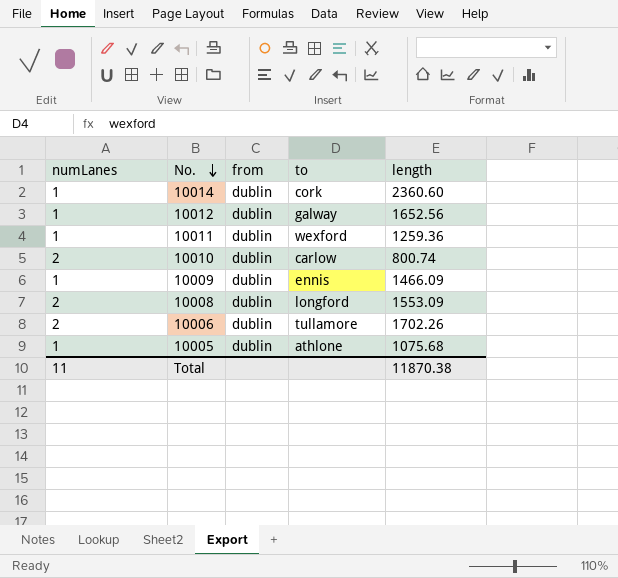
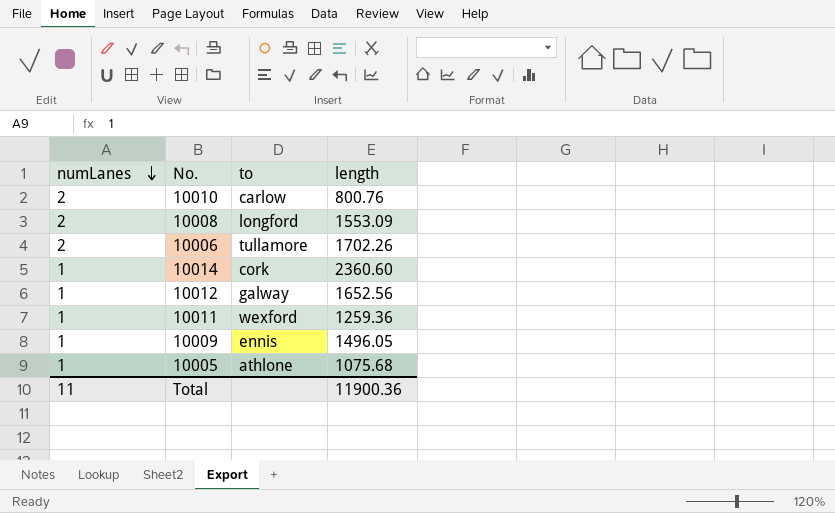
row order: No. descending -> numLanes descending
column from | position: 3 -> none
10010 | length: 800.74 -> 800.76
10009 | length: 1466.09 -> 1496.05
Total | length: 11870.38 -> 11900.36

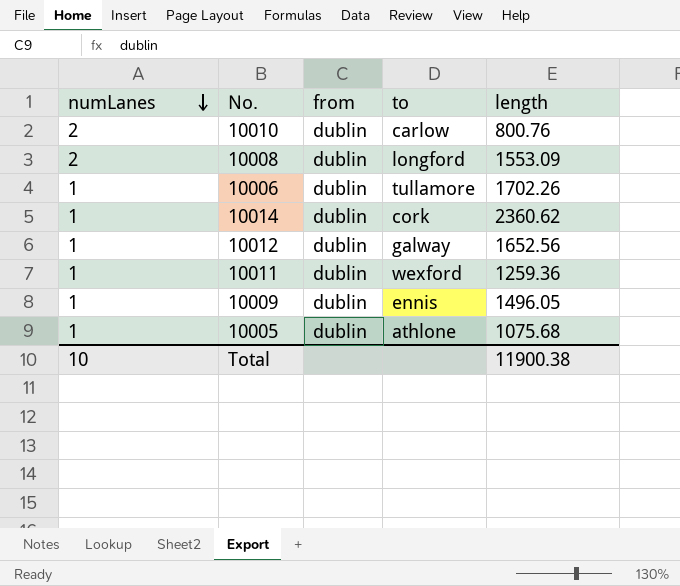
column from | position: none -> 3
10006 | numLanes: 2 -> 1
10014 | length: 2360.60 -> 2360.62
Total | numLanes: 11 -> 10
Total | length: 11900.36 -> 11900.38

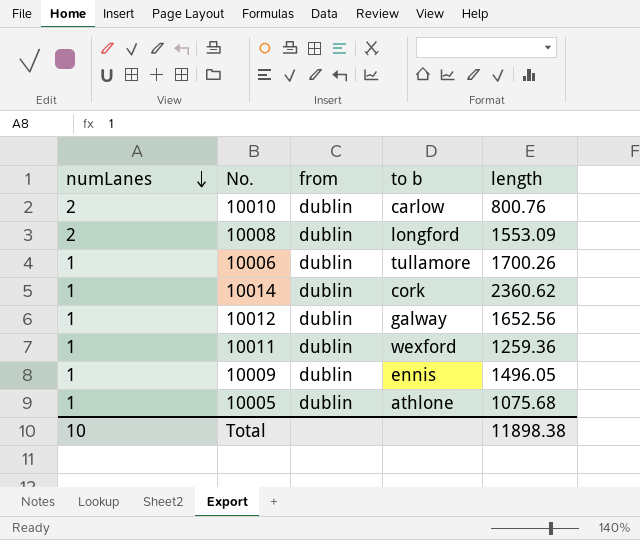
column name: to -> to b
10006 | length: 1702.26 -> 1700.26
Total | length: 11900.38 -> 11898.38

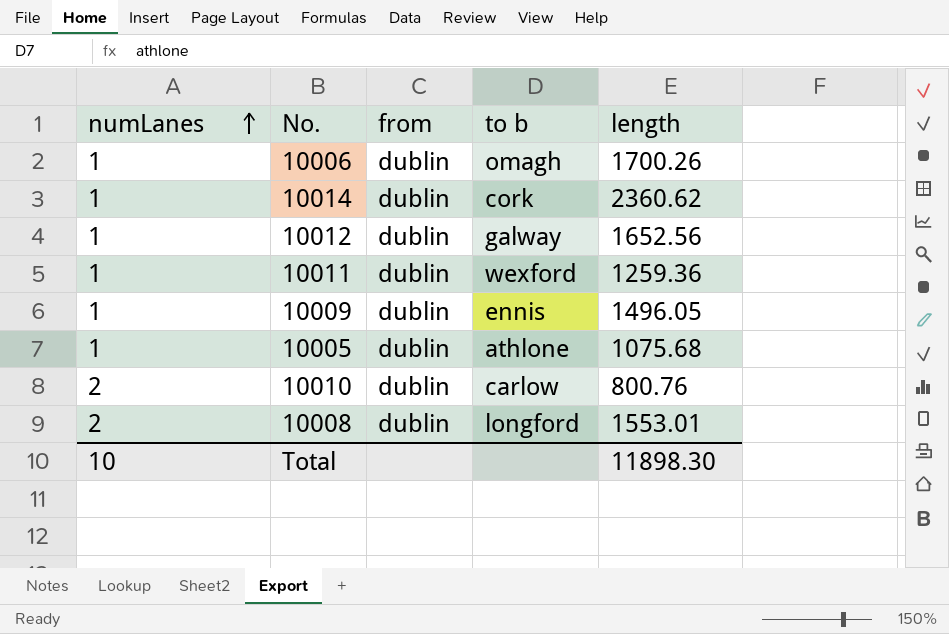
row order: numLanes descending -> numLanes ascending
10006 | to b: tullamore -> omagh
10008 | length: 1553.09 -> 1553.01
Total | length: 11898.38 -> 11898.30

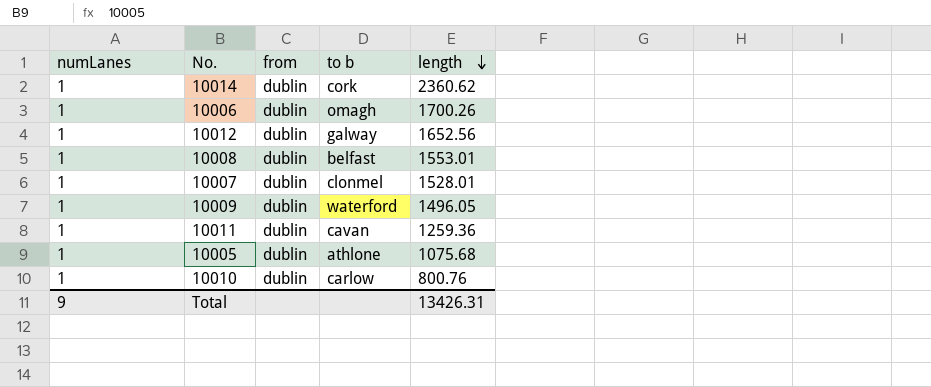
row order: numLanes ascending -> length descending
10008 | numLanes: 2 -> 1
10008 | to b: longford -> belfast
row 10007: none -> 1 | dublin | clonmel | 1528.01
10009 | to b: ennis -> waterford
10011 | to b: wexford -> cavan
10010 | numLanes: 2 -> 1
Total | numLanes: 10 -> 9
Total | length: 11898.30 -> 13426.31

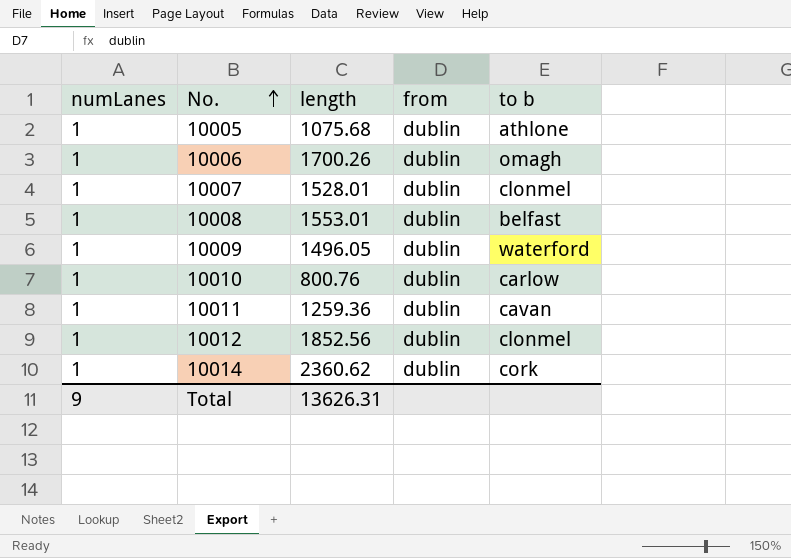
row order: length descending -> No. ascending
column length | position: 5 -> 3
10012 | length: 1652.56 -> 1852.56
10012 | to b: galway -> clonmel
Total | length: 13426.31 -> 13626.31

